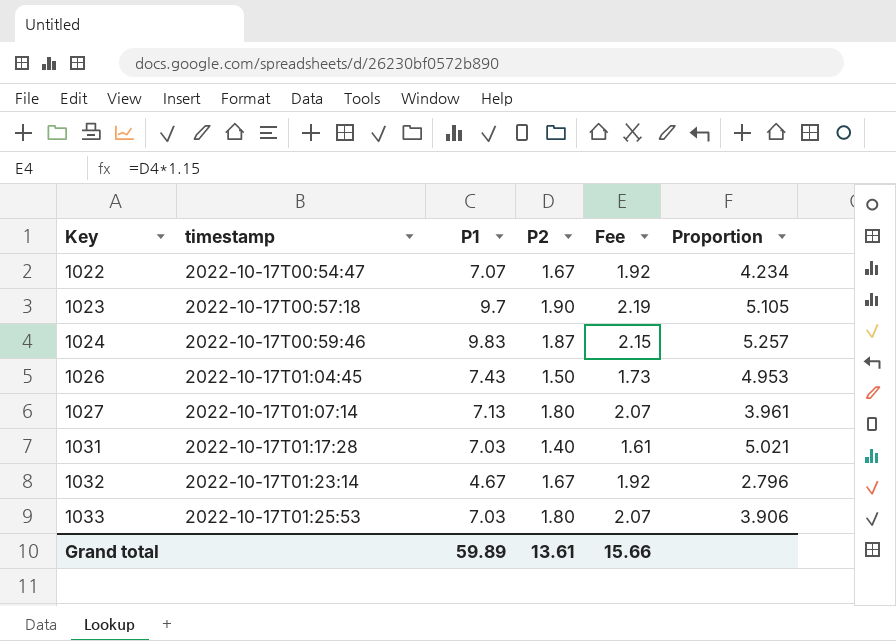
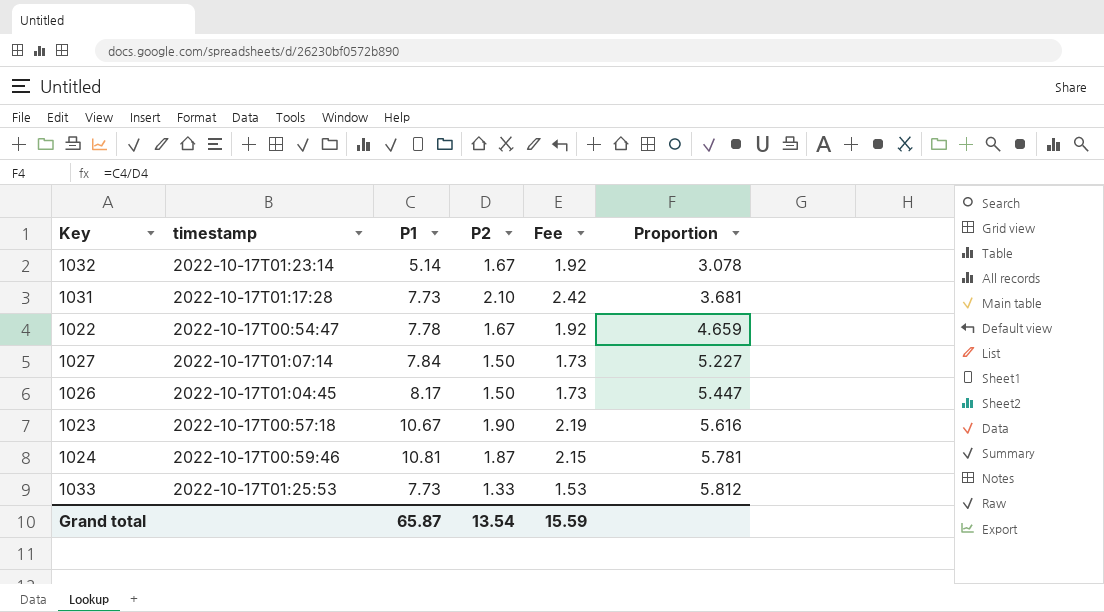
row order: Key ascending -> Proportion ascending
1032 | P1: 4.67 -> 5.14
1032 | Proportion: 2.796 -> 3.078
1031 | P1: 7.03 -> 7.73
1031 | P2: 1.40 -> 2.10
1031 | Fee: 1.61 -> 2.42
1031 | Proportion: 5.021 -> 3.681
1022 | P1: 7.07 -> 7.78
1022 | Proportion: 4.234 -> 4.659
1027 | P1: 7.13 -> 7.84
1027 | P2: 1.80 -> 1.50
1027 | Fee: 2.07 -> 1.73
1027 | Proportion: 3.961 -> 5.227
1026 | P1: 7.43 -> 8.17
1026 | Proportion: 4.953 -> 5.447
1023 | P1: 9.7 -> 10.67
1023 | Proportion: 5.105 -> 5.616
1024 | P1: 9.83 -> 10.81
1024 | Proportion: 5.257 -> 5.781
1033 | P1: 7.03 -> 7.73
1033 | P2: 1.80 -> 1.33
1033 | Fee: 2.07 -> 1.53
1033 | Proportion: 3.906 -> 5.812
Grand total | P1: 59.89 -> 65.87
Grand total | P2: 13.61 -> 13.54
Grand total | Fee: 15.66 -> 15.59

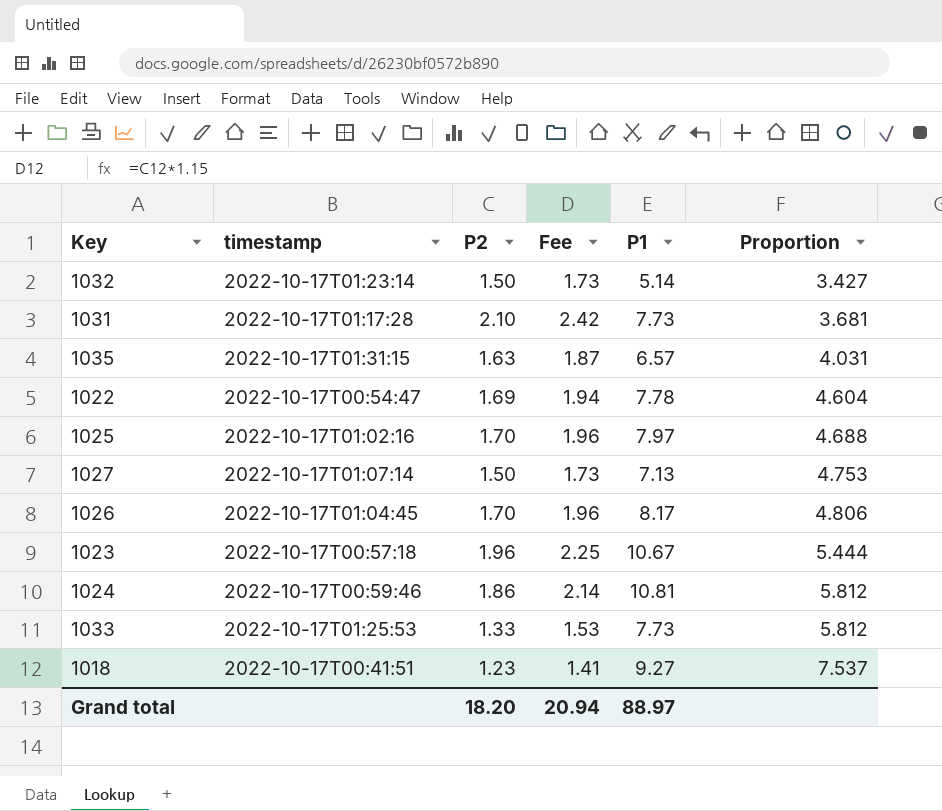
column P1 | position: 3 -> 5
1032 | P2: 1.67 -> 1.50
1032 | Fee: 1.92 -> 1.73
1032 | Proportion: 3.078 -> 3.427
row 1035: none -> 2022-10-17T01:31:15 | 1.63 | 1.87 | 6.57 | 4.031
1022 | P2: 1.67 -> 1.69
1022 | Fee: 1.92 -> 1.94
1022 | Proportion: 4.659 -> 4.604
row 1025: none -> 2022-10-17T01:02:16 | 1.70 | 1.96 | 7.97 | 4.688
1027 | P1: 7.84 -> 7.13
1027 | Proportion: 5.227 -> 4.753
1026 | P2: 1.50 -> 1.70
1026 | Fee: 1.73 -> 1.96
1026 | Proportion: 5.447 -> 4.806
1023 | P2: 1.90 -> 1.96
1023 | Fee: 2.19 -> 2.25
1023 | Proportion: 5.616 -> 5.444
1024 | P2: 1.87 -> 1.86
1024 | Fee: 2.15 -> 2.14
1024 | Proportion: 5.781 -> 5.812
row 1018: none -> 2022-10-17T00:41:51 | 1.23 | 1.41 | 9.27 | 7.537
Grand total | P2: 13.54 -> 18.20
Grand total | Fee: 15.59 -> 20.94
Grand total | P1: 65.87 -> 88.97

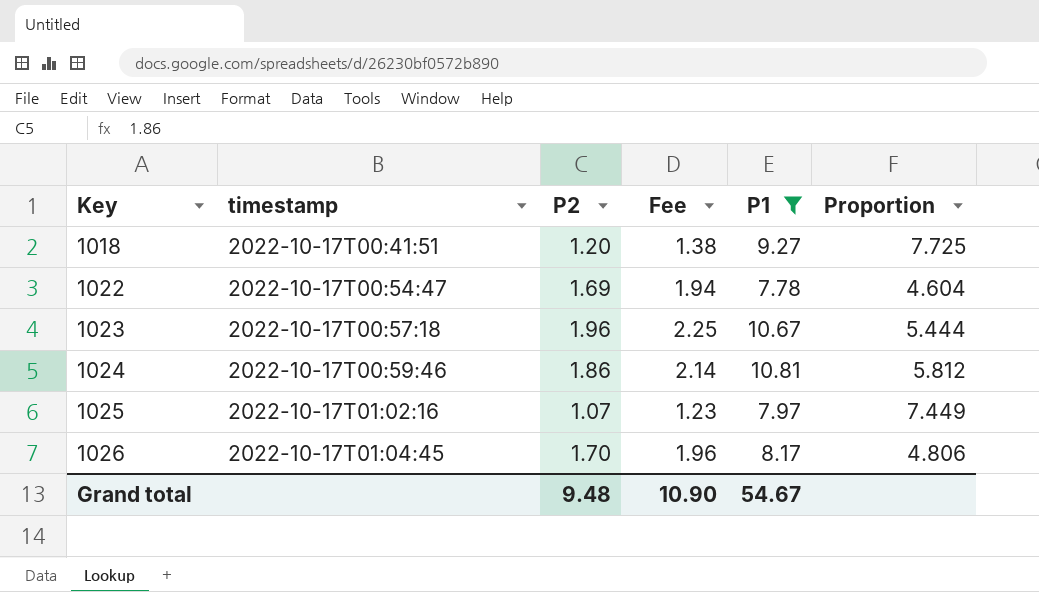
filter: none -> P1 >= 7.78
row order: Proportion ascending -> Key ascending
1018 | P2: 1.23 -> 1.20
1018 | Fee: 1.41 -> 1.38
1018 | Proportion: 7.537 -> 7.725
1025 | P2: 1.70 -> 1.07
1025 | Fee: 1.96 -> 1.23
1025 | Proportion: 4.688 -> 7.449
Grand total | P2: 18.20 -> 9.48
Grand total | Fee: 20.94 -> 10.90
Grand total | P1: 88.97 -> 54.67

